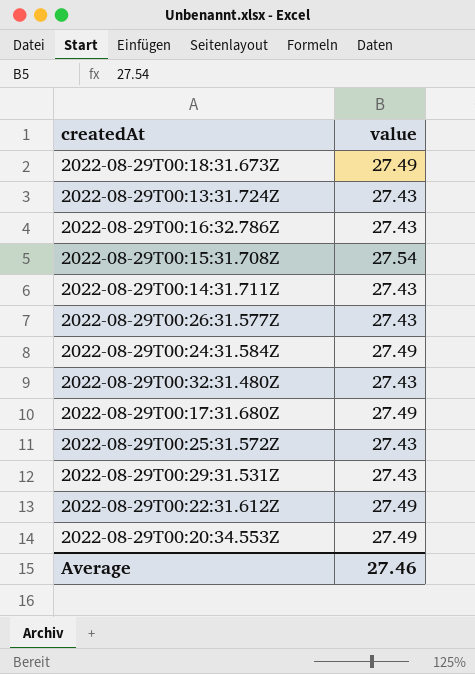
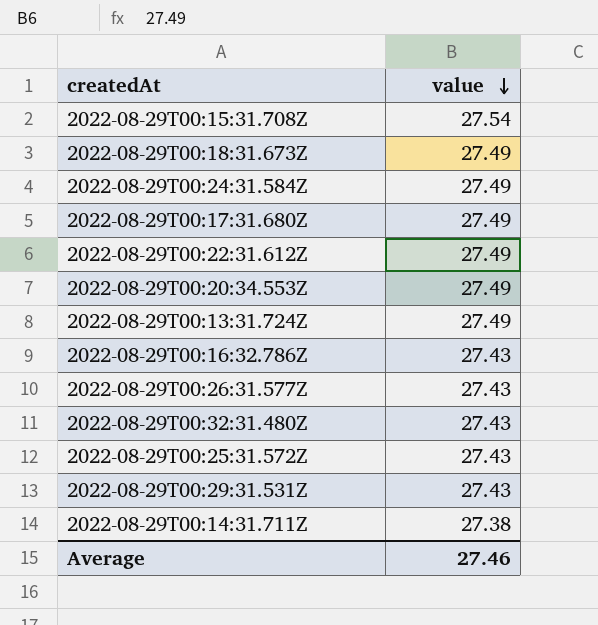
row order: none -> value descending
2022-08-29T00:13:31.724Z | value: 27.43 -> 27.49
2022-08-29T00:14:31.711Z | value: 27.43 -> 27.38

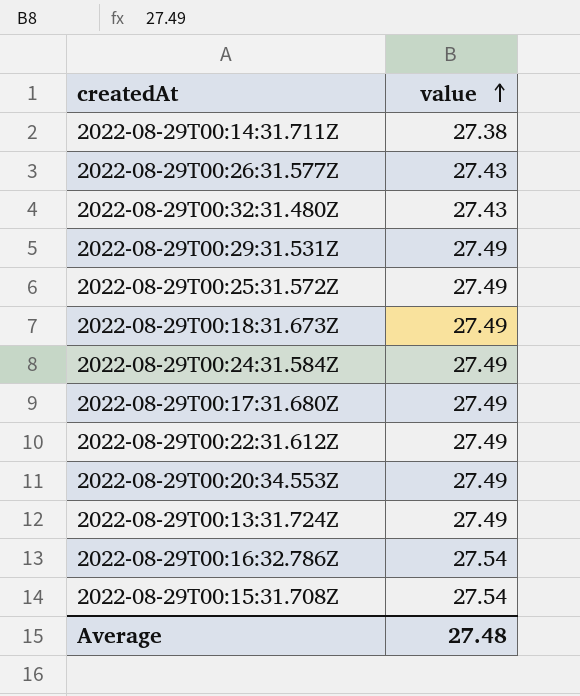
row order: value descending -> value ascending
2022-08-29T00:29:31.531Z | value: 27.43 -> 27.49
2022-08-29T00:25:31.572Z | value: 27.43 -> 27.49
2022-08-29T00:16:32.786Z | value: 27.43 -> 27.54
Average | value: 27.46 -> 27.48

